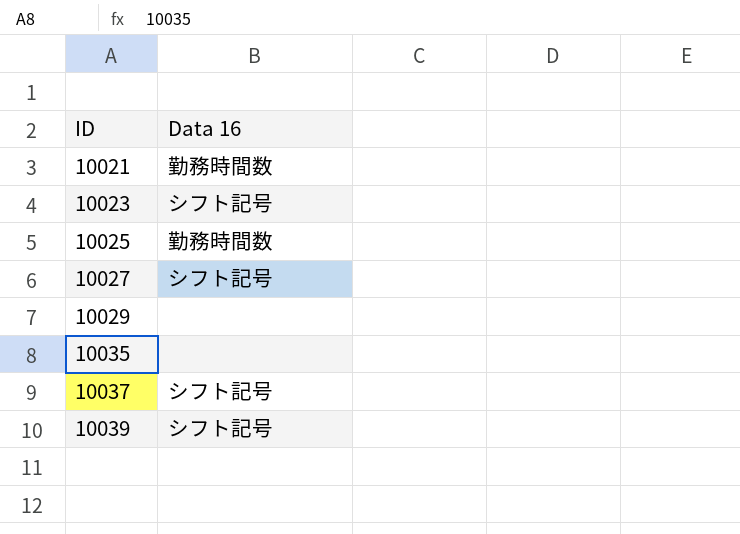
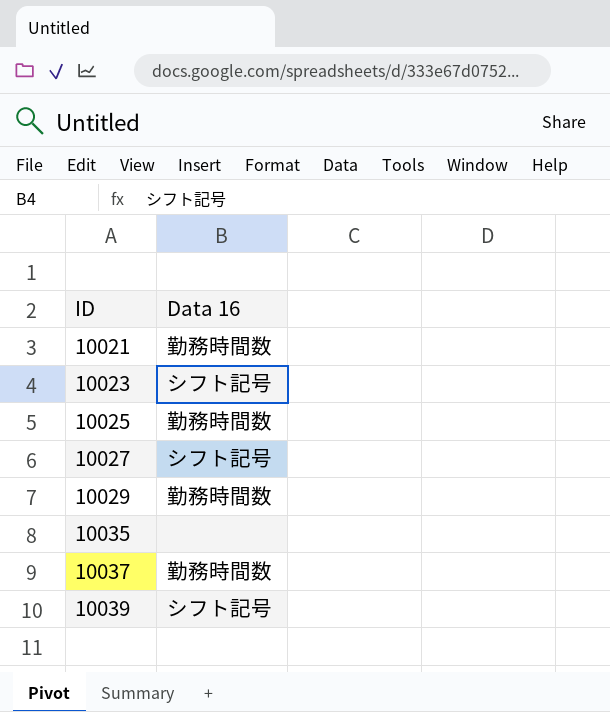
10029 | Data 16: none -> 勤務時間数
10037 | Data 16: シフト記号 -> 勤務時間数

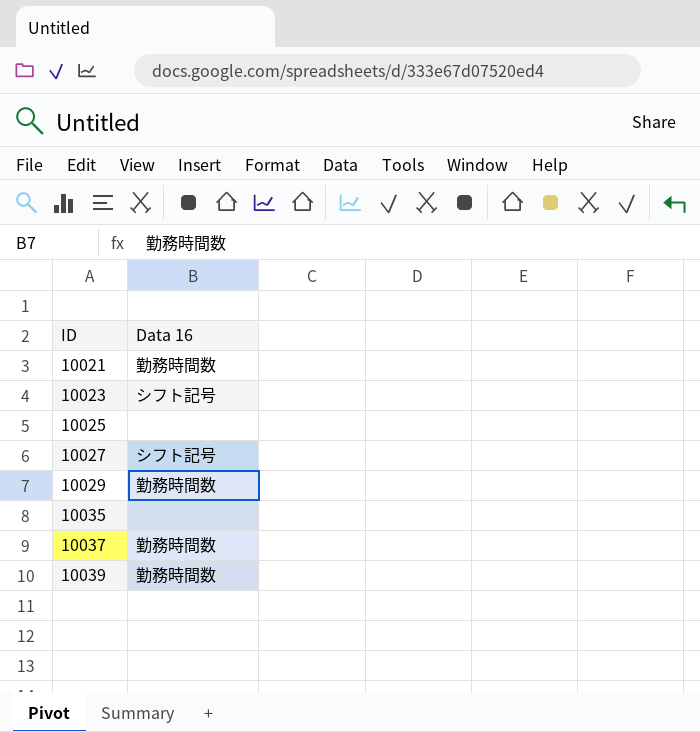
10025 | Data 16: 勤務時間数 -> none
10039 | Data 16: シフト記号 -> 勤務時間数

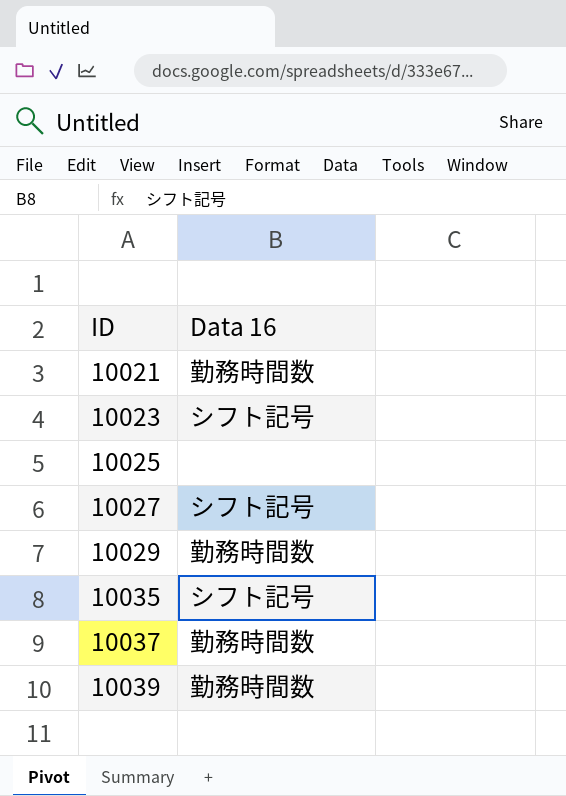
10035 | Data 16: none -> シフト記号

